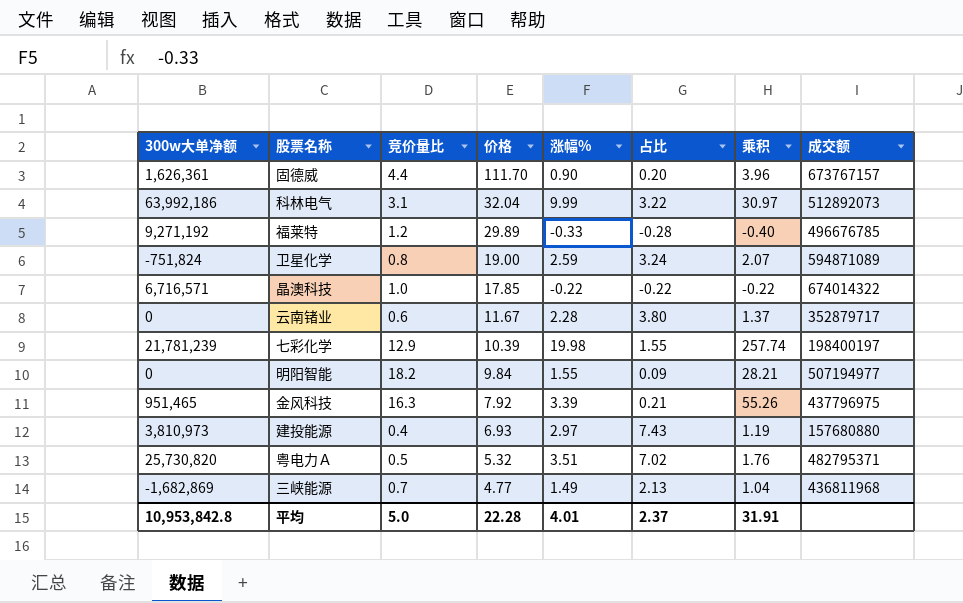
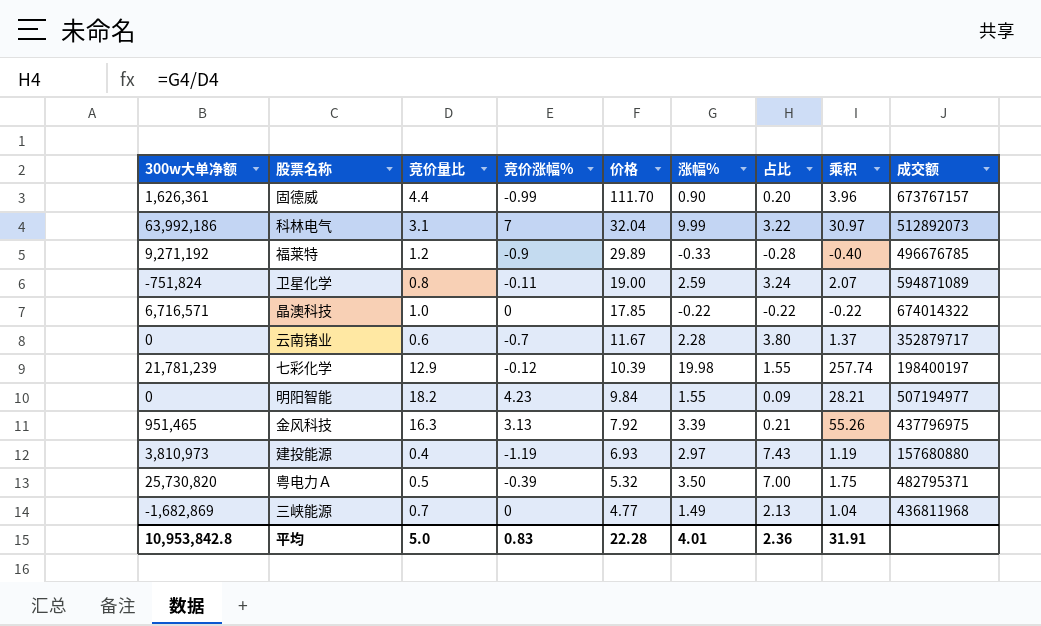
column 竞价涨幅% | position: none -> 4
粤电力Ａ | 涨幅%: 3.51 -> 3.50
粤电力Ａ | 占比: 7.02 -> 7.00
粤电力Ａ | 乘积: 1.76 -> 1.75
平均 | 占比: 2.37 -> 2.36

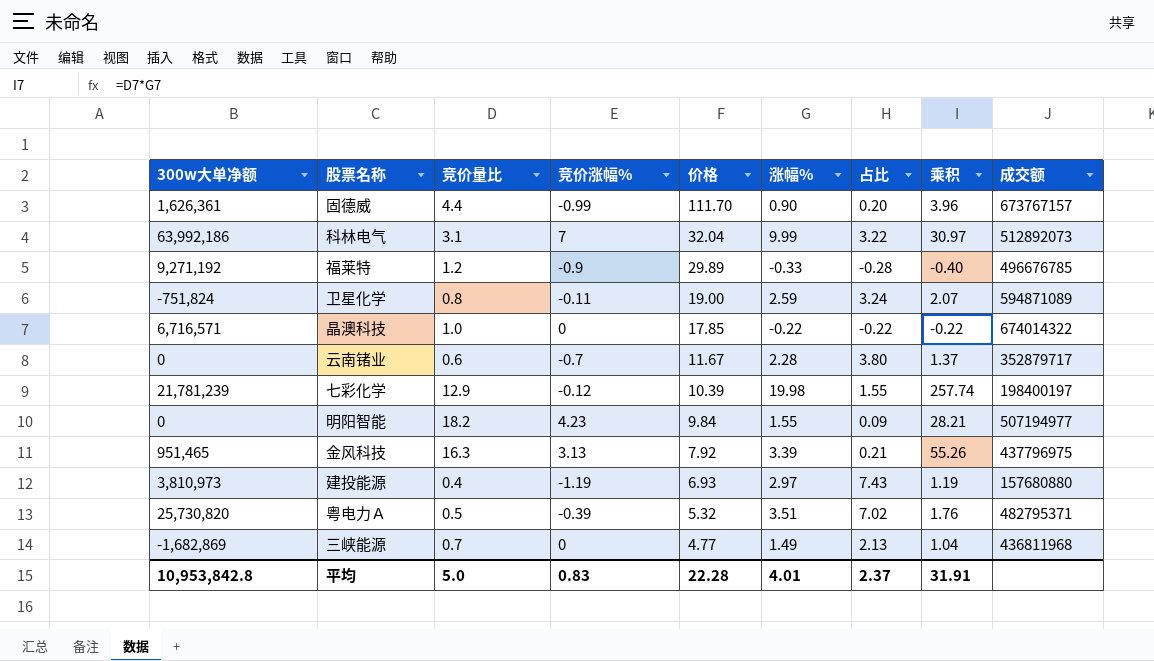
粤电力Ａ | 涨幅%: 3.50 -> 3.51
粤电力Ａ | 占比: 7.00 -> 7.02
粤电力Ａ | 乘积: 1.75 -> 1.76
平均 | 占比: 2.36 -> 2.37

